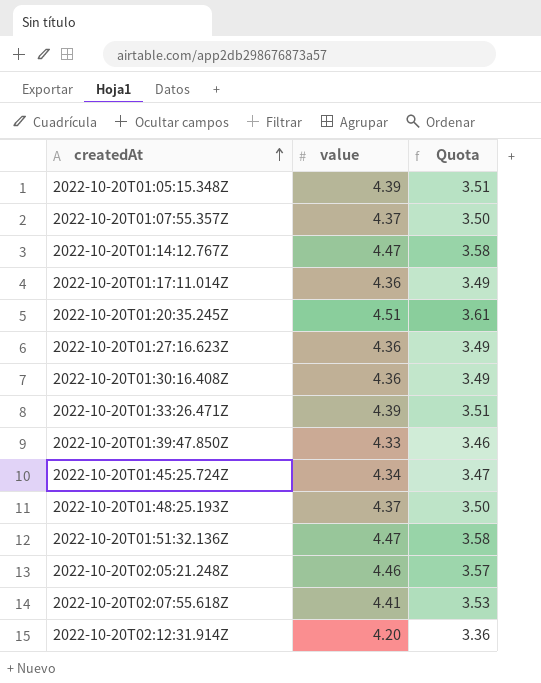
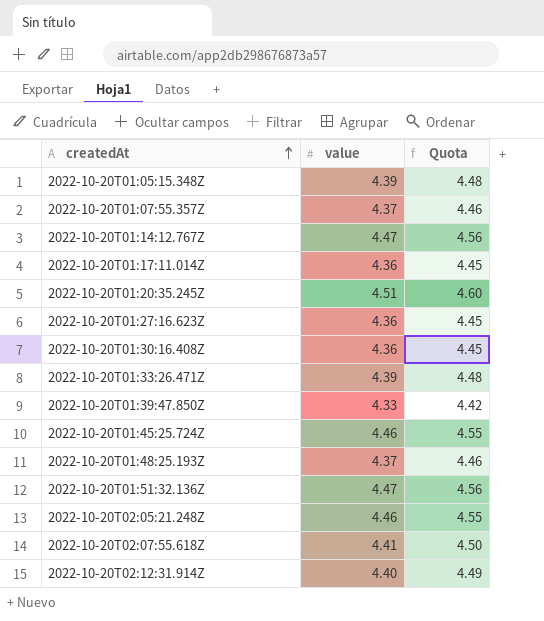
column Quota | formula: [value] * 0.8 -> [value] * 1.02
2022-10-20T01:45:25.724Z | value: 4.34 -> 4.46
2022-10-20T02:12:31.914Z | value: 4.20 -> 4.40

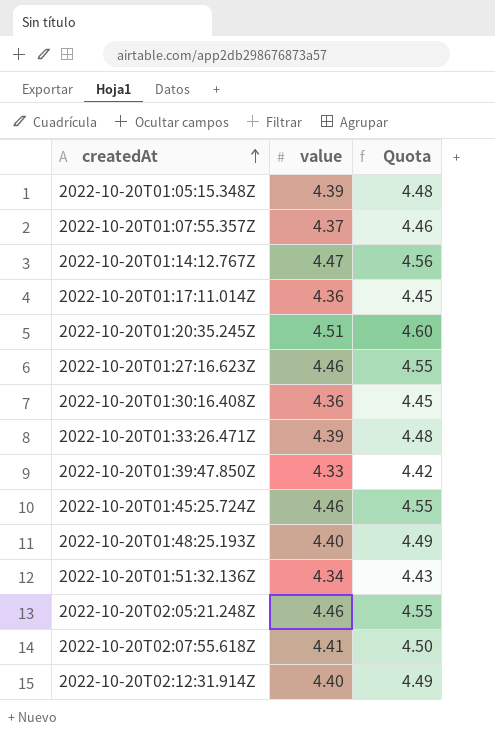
2022-10-20T01:27:16.623Z | value: 4.36 -> 4.46
2022-10-20T01:27:16.623Z | Quota: 4.45 -> 4.55
2022-10-20T01:48:25.193Z | value: 4.37 -> 4.40
2022-10-20T01:48:25.193Z | Quota: 4.46 -> 4.49
2022-10-20T01:51:32.136Z | value: 4.47 -> 4.34
2022-10-20T01:51:32.136Z | Quota: 4.56 -> 4.43

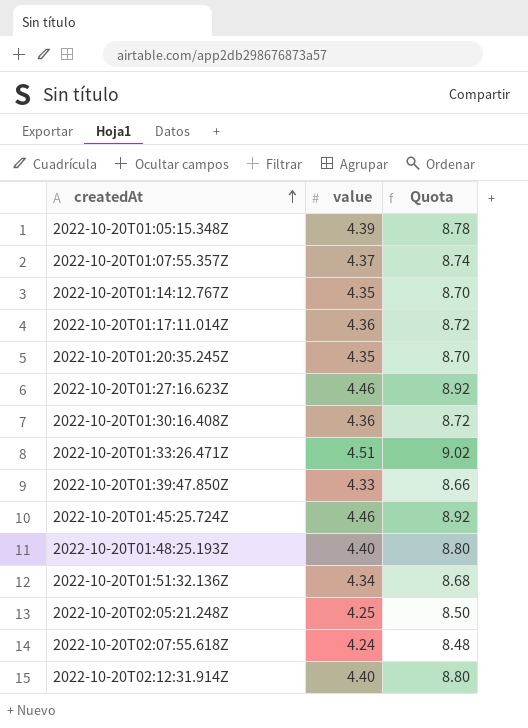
column Quota | formula: [value] * 1.02 -> [value] * 2
2022-10-20T01:14:12.767Z | value: 4.47 -> 4.35
2022-10-20T01:20:35.245Z | value: 4.51 -> 4.35
2022-10-20T01:33:26.471Z | value: 4.39 -> 4.51
2022-10-20T02:05:21.248Z | value: 4.46 -> 4.25
2022-10-20T02:07:55.618Z | value: 4.41 -> 4.24

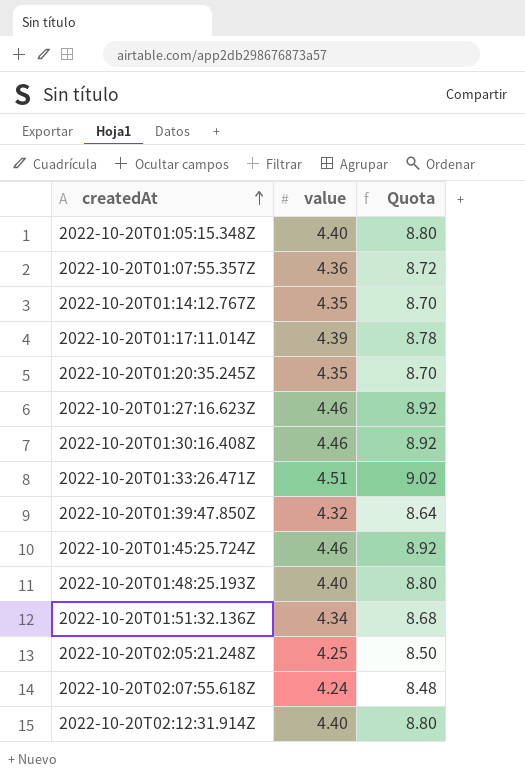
2022-10-20T01:05:15.348Z | value: 4.39 -> 4.40
2022-10-20T01:05:15.348Z | Quota: 8.78 -> 8.80
2022-10-20T01:07:55.357Z | value: 4.37 -> 4.36
2022-10-20T01:07:55.357Z | Quota: 8.74 -> 8.72
2022-10-20T01:17:11.014Z | value: 4.36 -> 4.39
2022-10-20T01:17:11.014Z | Quota: 8.72 -> 8.78
2022-10-20T01:30:16.408Z | value: 4.36 -> 4.46
2022-10-20T01:30:16.408Z | Quota: 8.72 -> 8.92
2022-10-20T01:39:47.850Z | value: 4.33 -> 4.32
2022-10-20T01:39:47.850Z | Quota: 8.66 -> 8.64

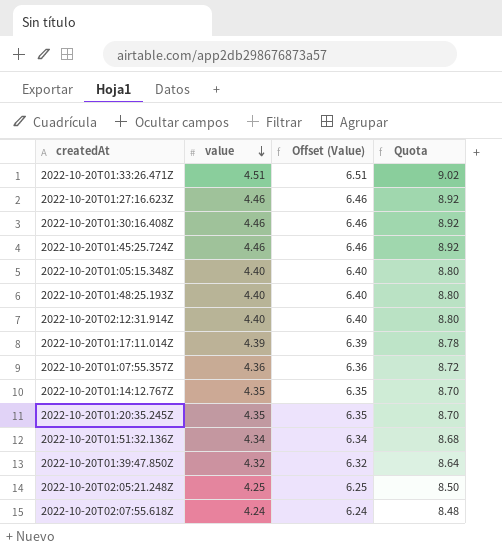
row order: createdAt ascending -> value descending
column Offset (Value) | formula: none -> [value] + 2

